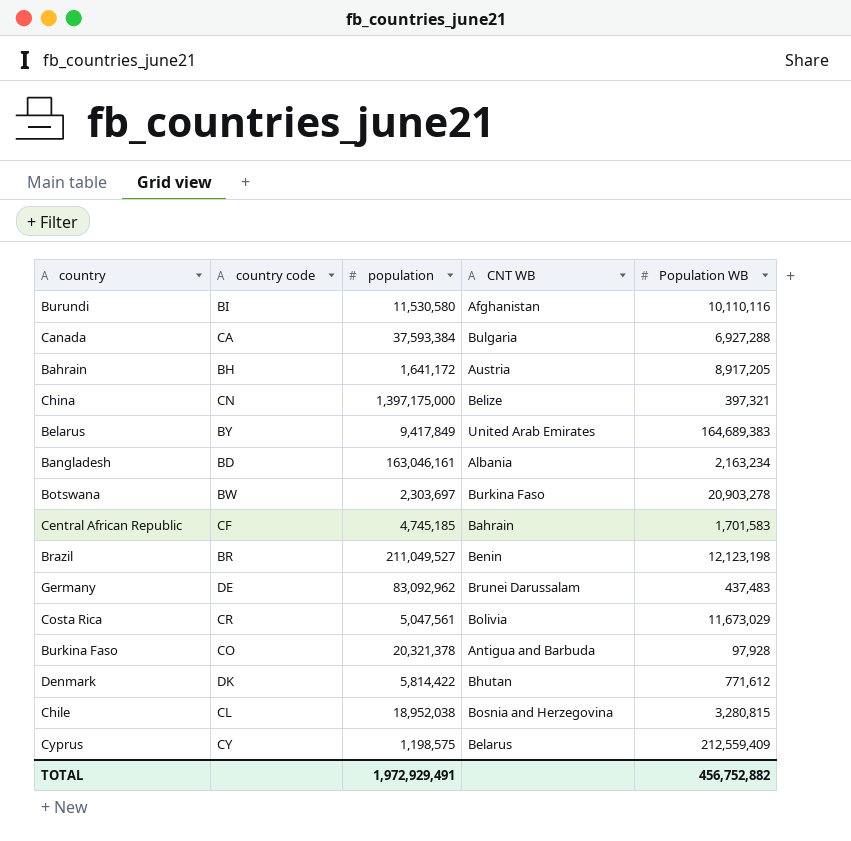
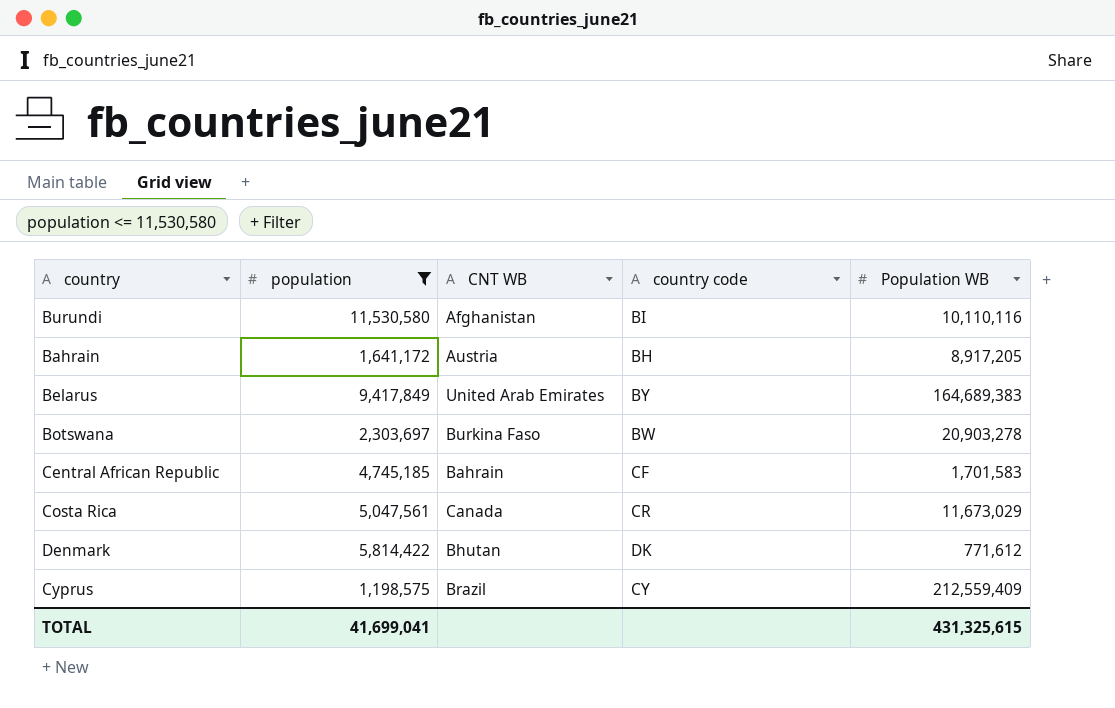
filter: none -> population <= 11,530,580
column country code | position: 2 -> 4
Costa Rica | CNT WB: Bolivia -> Canada
Cyprus | CNT WB: Belarus -> Brazil
TOTAL | population: 1,972,929,491 -> 41,699,041
TOTAL | Population WB: 456,752,882 -> 431,325,615

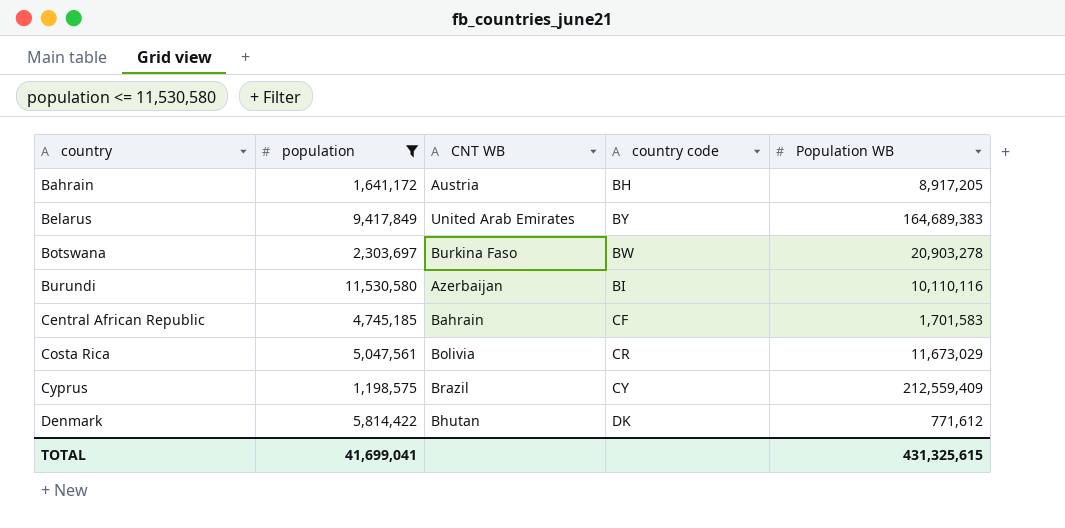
row order: none -> country ascending
Burundi | CNT WB: Afghanistan -> Azerbaijan
Costa Rica | CNT WB: Canada -> Bolivia

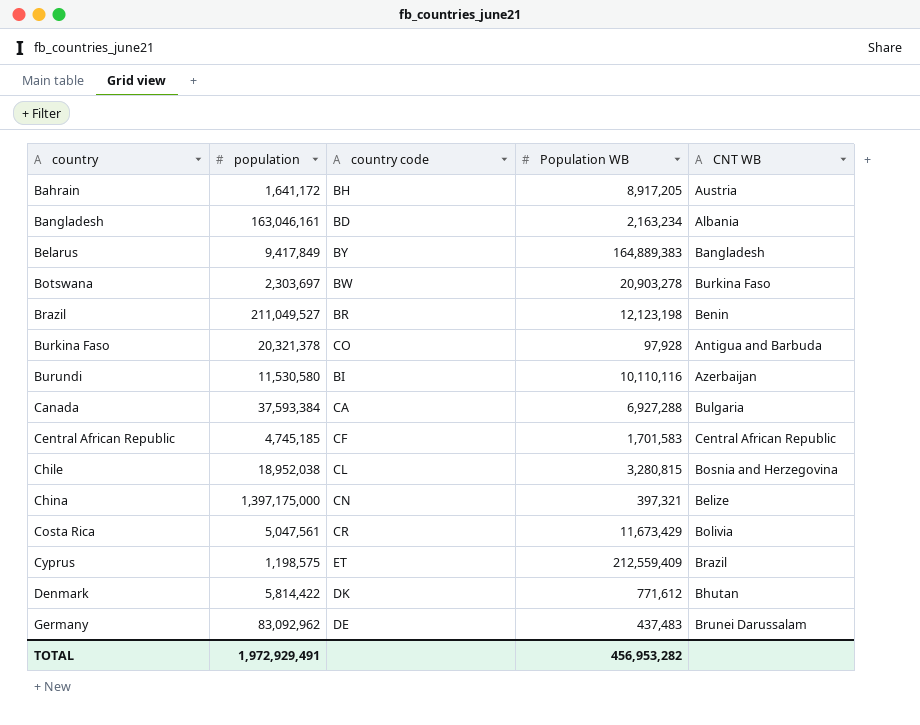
filter: population <= 11,530,580 -> none
column CNT WB | position: 3 -> 5
Belarus | Population WB: 164,689,383 -> 164,889,383
Belarus | CNT WB: United Arab Emirates -> Bangladesh
Central African Republic | CNT WB: Bahrain -> Central African Republic
Costa Rica | Population WB: 11,673,029 -> 11,673,429
Cyprus | country code: CY -> ET
TOTAL | population: 41,699,041 -> 1,972,929,491
TOTAL | Population WB: 431,325,615 -> 456,953,282

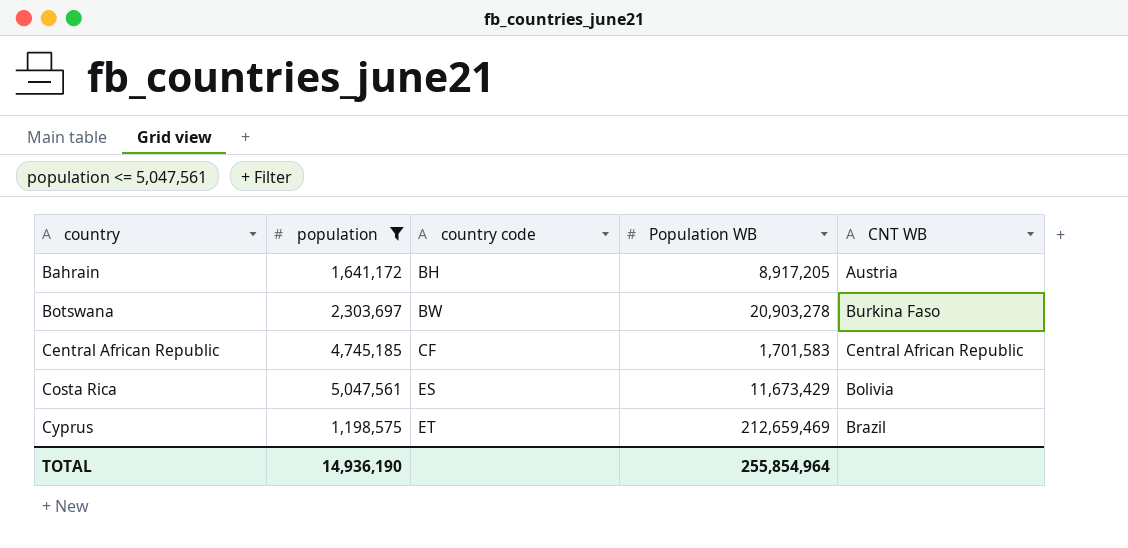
filter: none -> population <= 5,047,561
Costa Rica | country code: CR -> ES
Cyprus | Population WB: 212,559,409 -> 212,659,469
TOTAL | population: 1,972,929,491 -> 14,936,190
TOTAL | Population WB: 456,953,282 -> 255,854,964

